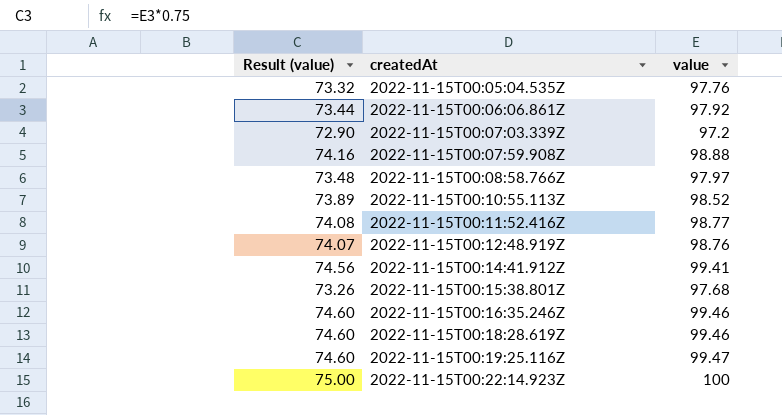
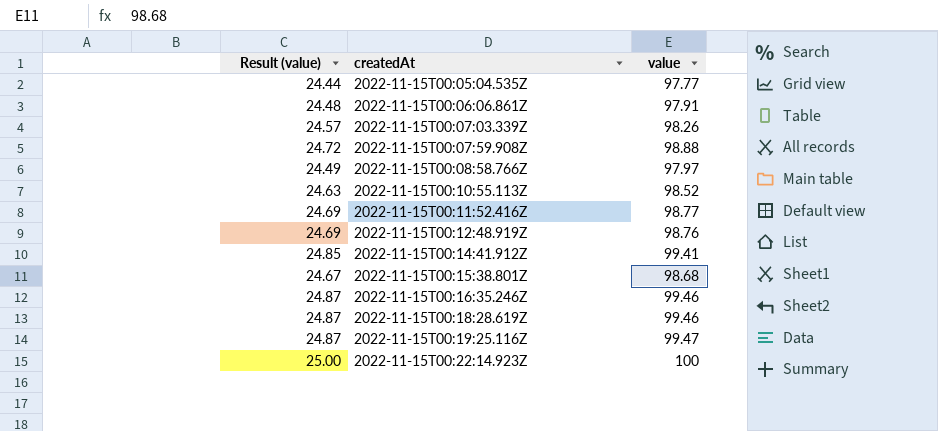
column Result (value) | formula: [value] * 0.75 -> [value] * 0.25
2022-11-15T00:05:04.535Z | value: 97.76 -> 97.77
2022-11-15T00:06:06.861Z | value: 97.92 -> 97.91
2022-11-15T00:07:03.339Z | value: 97.2 -> 98.26
2022-11-15T00:15:38.801Z | value: 97.68 -> 98.68

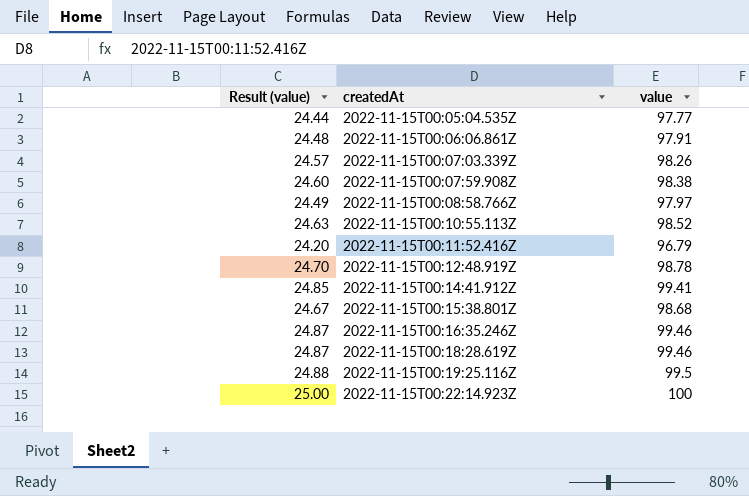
2022-11-15T00:07:59.908Z | Result (value): 24.72 -> 24.60
2022-11-15T00:07:59.908Z | value: 98.88 -> 98.38
2022-11-15T00:11:52.416Z | Result (value): 24.69 -> 24.20
2022-11-15T00:11:52.416Z | value: 98.77 -> 96.79
2022-11-15T00:12:48.919Z | Result (value): 24.69 -> 24.70
2022-11-15T00:12:48.919Z | value: 98.76 -> 98.78
2022-11-15T00:19:25.116Z | Result (value): 24.87 -> 24.88
2022-11-15T00:19:25.116Z | value: 99.47 -> 99.5

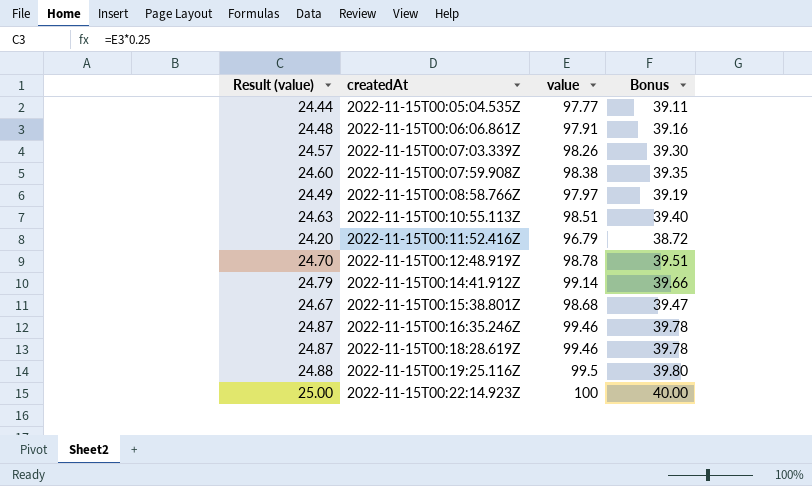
column Bonus | formula: none -> [value] * 0.4
2022-11-15T00:10:55.113Z | value: 98.52 -> 98.51
2022-11-15T00:14:41.912Z | Result (value): 24.85 -> 24.79
2022-11-15T00:14:41.912Z | value: 99.41 -> 99.14

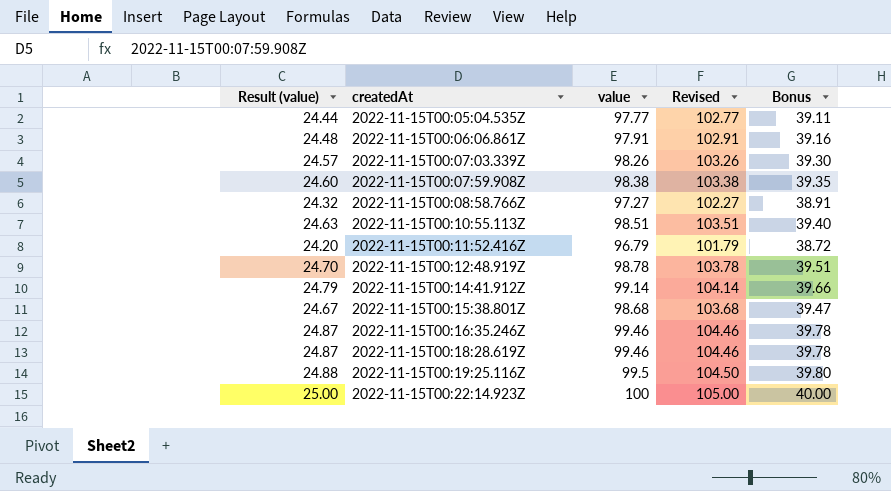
column Revised | formula: none -> [value] + 5
2022-11-15T00:08:58.766Z | Result (value): 24.49 -> 24.32
2022-11-15T00:08:58.766Z | value: 97.97 -> 97.27
2022-11-15T00:08:58.766Z | Bonus: 39.19 -> 38.91

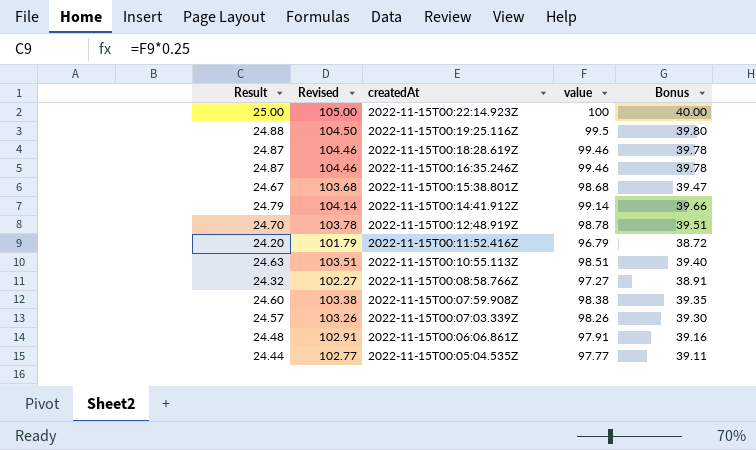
row order: createdAt ascending -> createdAt descending
column name: Result (value) -> Result
column Revised | position: 4 -> 2

